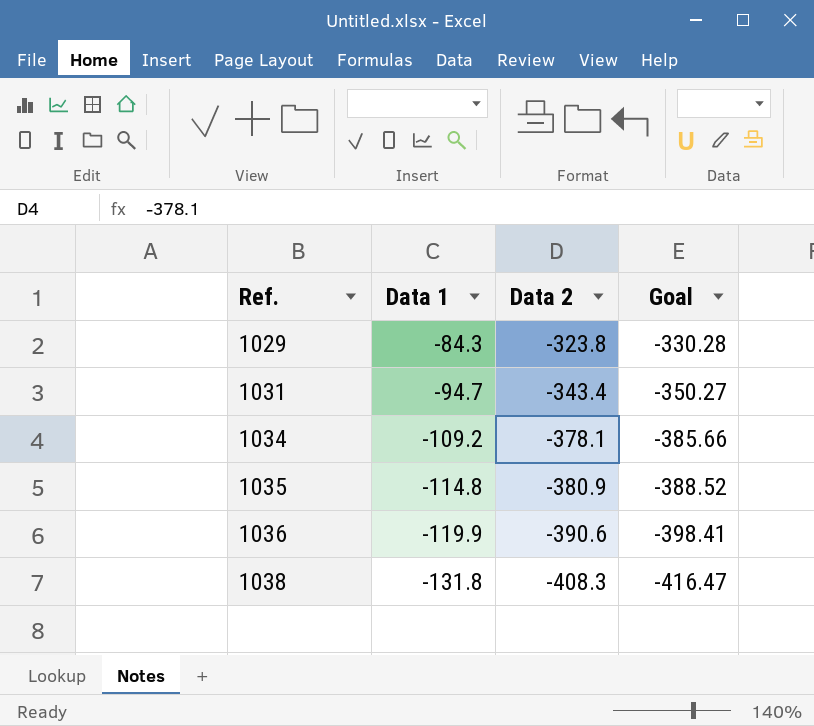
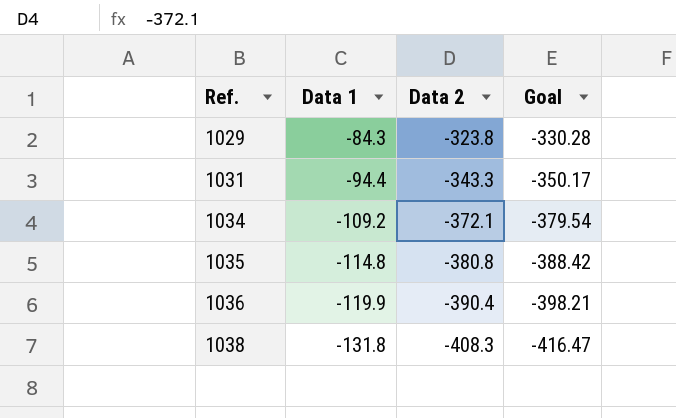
1031 | Data 1: -94.7 -> -94.4
1031 | Data 2: -343.4 -> -343.3
1031 | Goal: -350.27 -> -350.17
1034 | Data 2: -378.1 -> -372.1
1034 | Goal: -385.66 -> -379.54
1035 | Data 2: -380.9 -> -380.8
1035 | Goal: -388.52 -> -388.42
1036 | Data 2: -390.6 -> -390.4
1036 | Goal: -398.41 -> -398.21

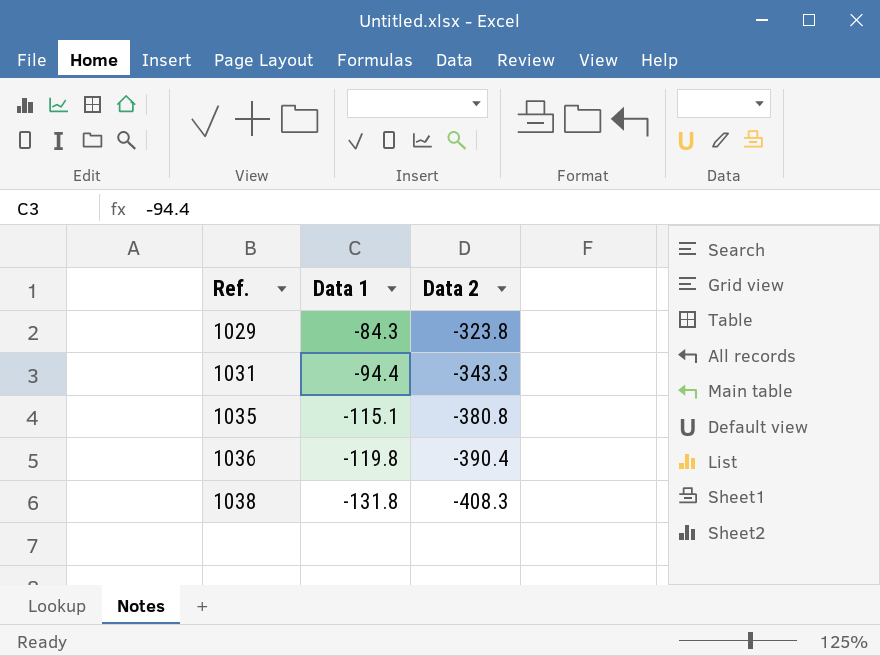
column Goal | formula: [Data 2] * 1.02 -> none
row 1034: -109.2 | -372.1 | -379.54 -> none
1035 | Data 1: -114.8 -> -115.1
1036 | Data 1: -119.9 -> -119.8

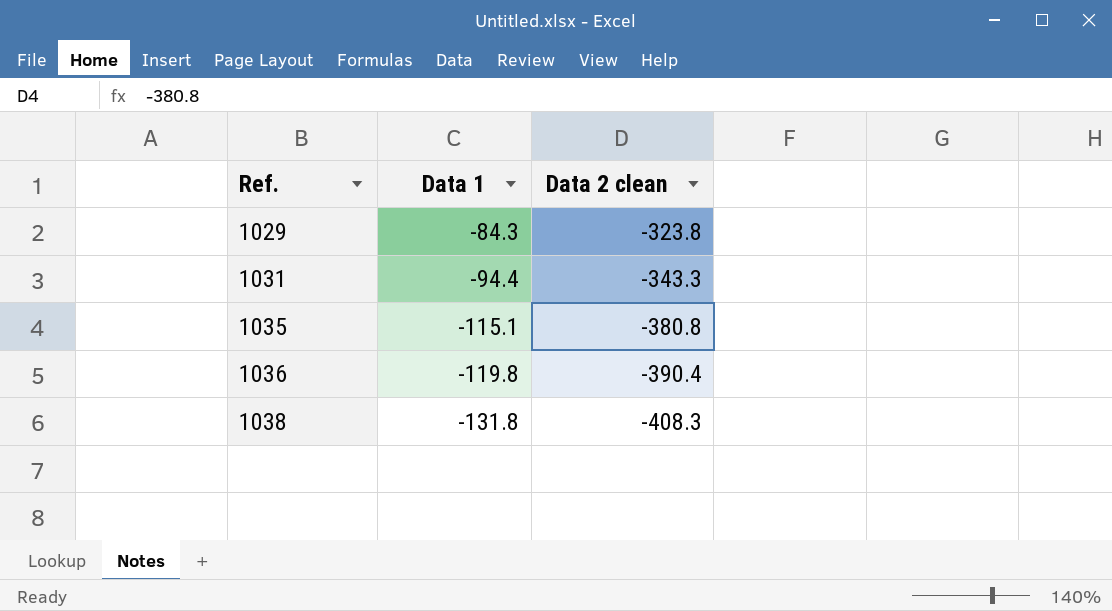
column name: Data 2 -> Data 2 clean

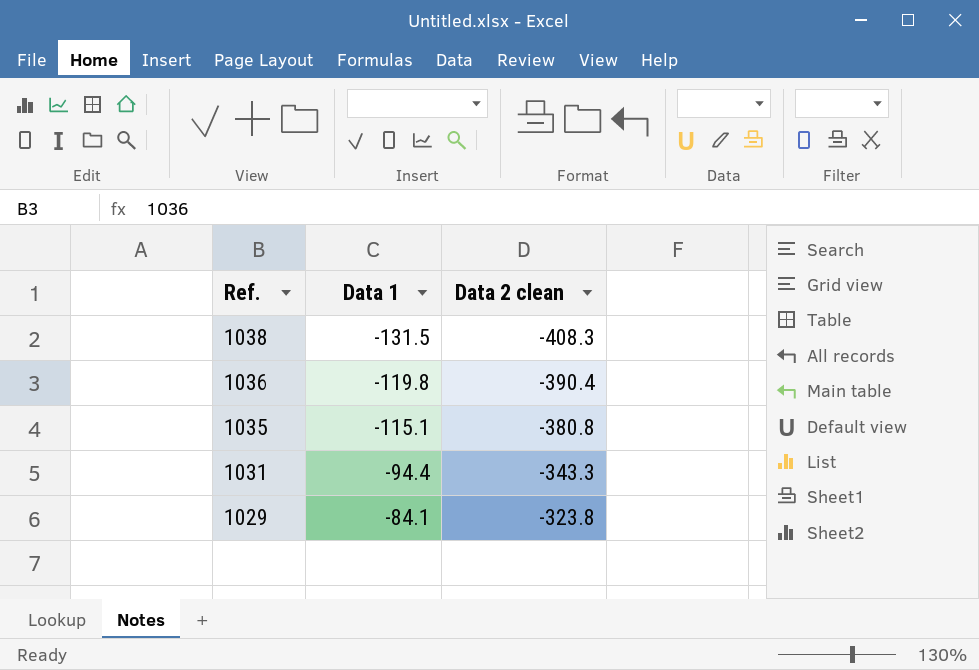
row order: Ref. ascending -> Ref. descending
1038 | Data 1: -131.8 -> -131.5
1029 | Data 1: -84.3 -> -84.1

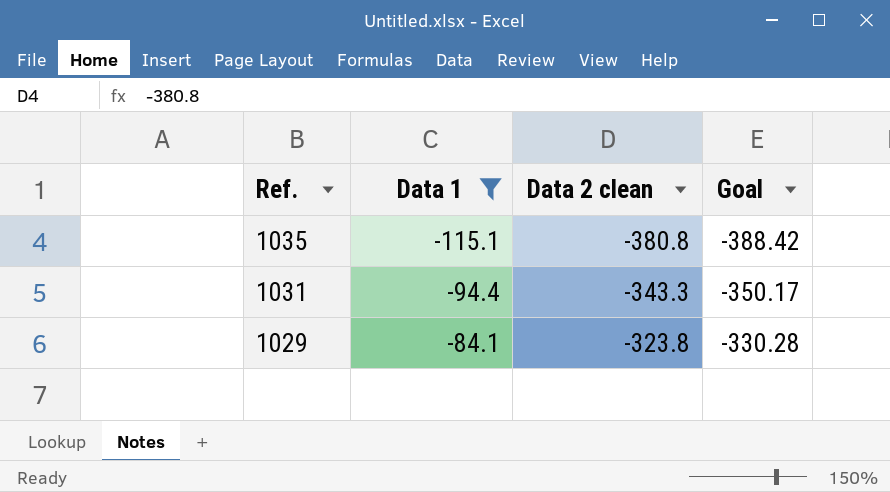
filter: none -> Data 1 >= -115.1
column Goal | formula: none -> [Data 2 clean] * 1.02

